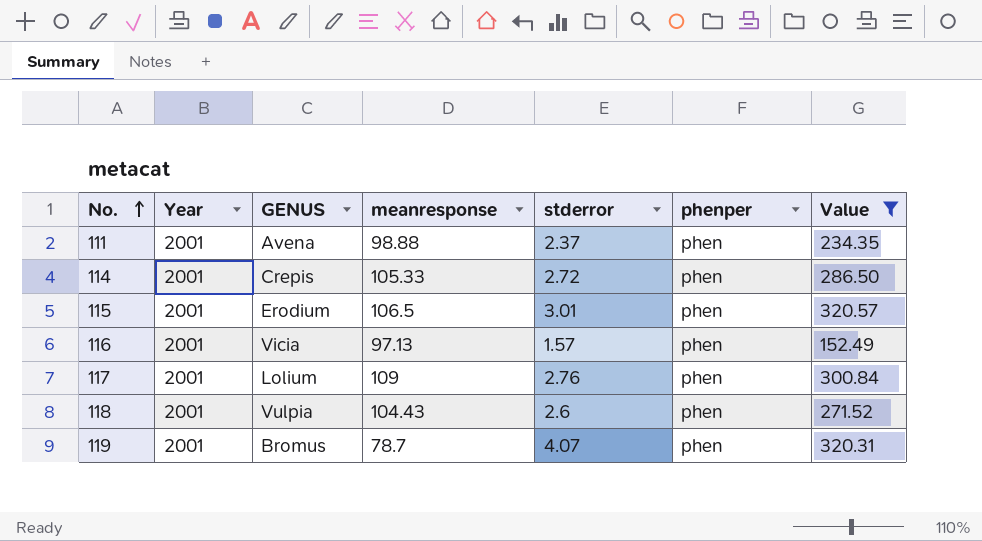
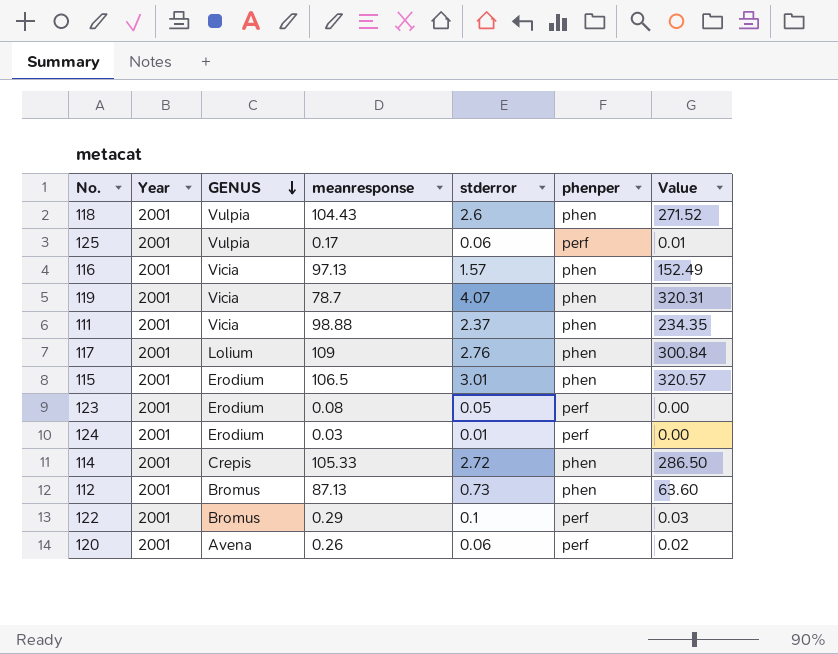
filter: Value >= 152.49 -> none
row order: No. ascending -> GENUS descending
119 | GENUS: Bromus -> Vicia
111 | GENUS: Avena -> Vicia

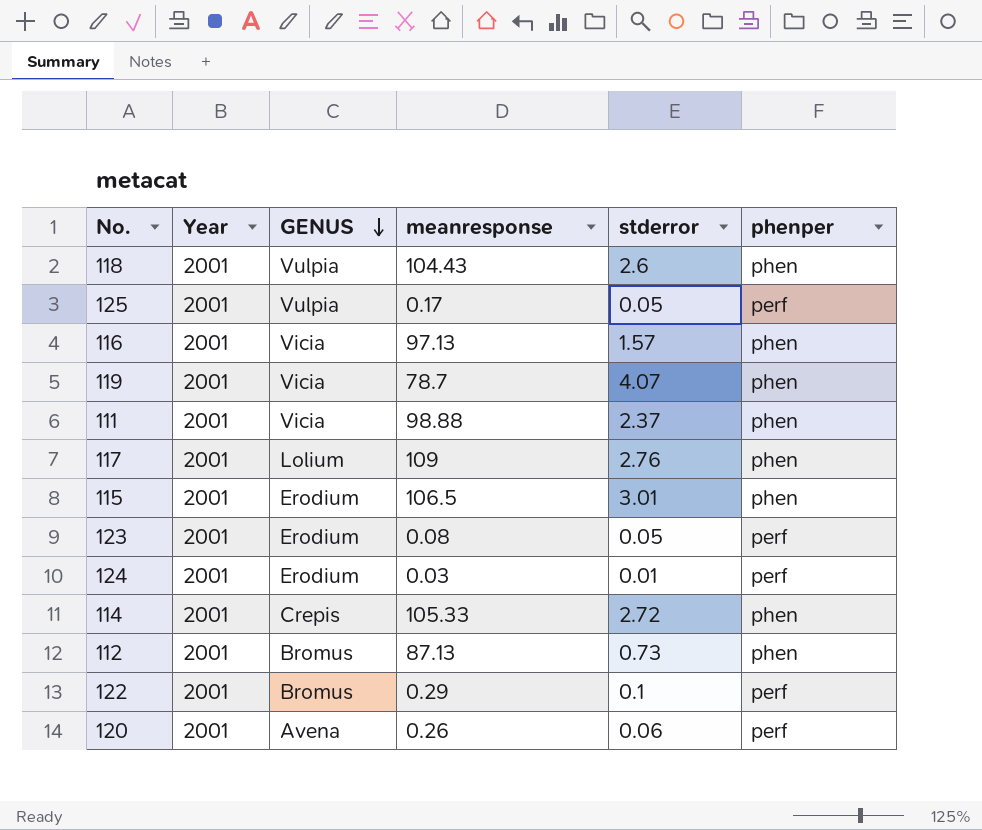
column Value | formula: [meanresponse] * [stderror] -> none
125 | stderror: 0.06 -> 0.05

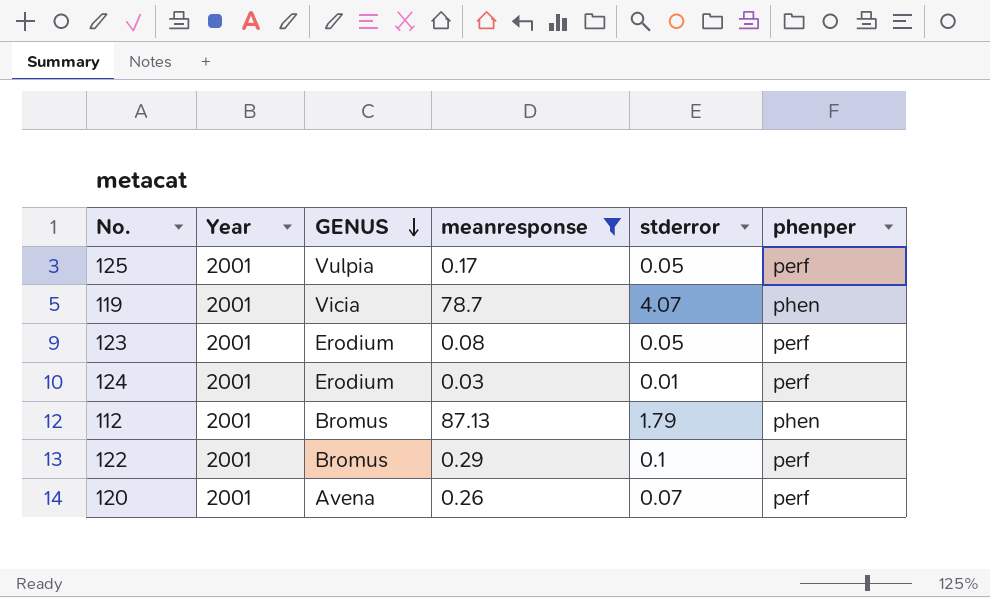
filter: none -> meanresponse <= 87.13
112 | stderror: 0.73 -> 1.79
120 | stderror: 0.06 -> 0.07

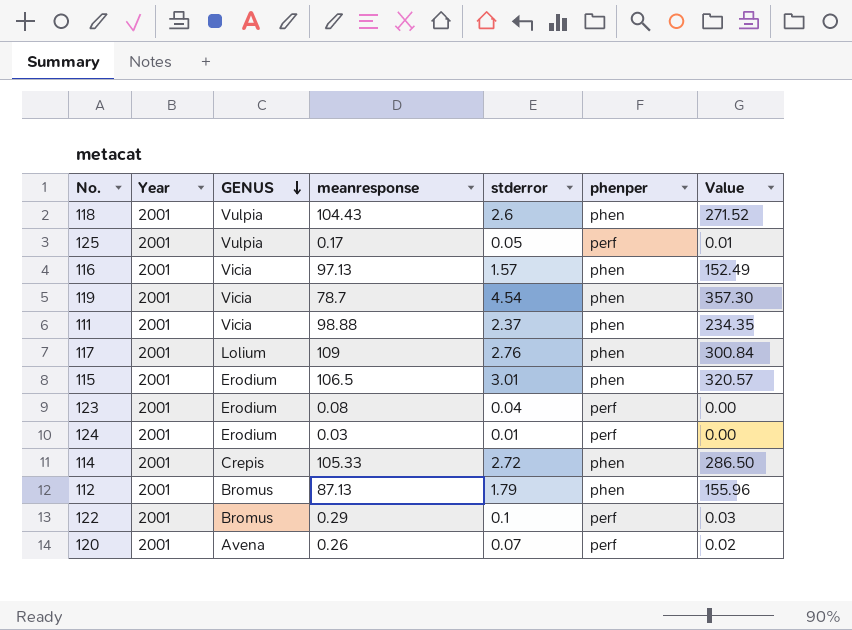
filter: meanresponse <= 87.13 -> none
column Value | formula: none -> [meanresponse] * [stderror]
119 | stderror: 4.07 -> 4.54
123 | stderror: 0.05 -> 0.04

